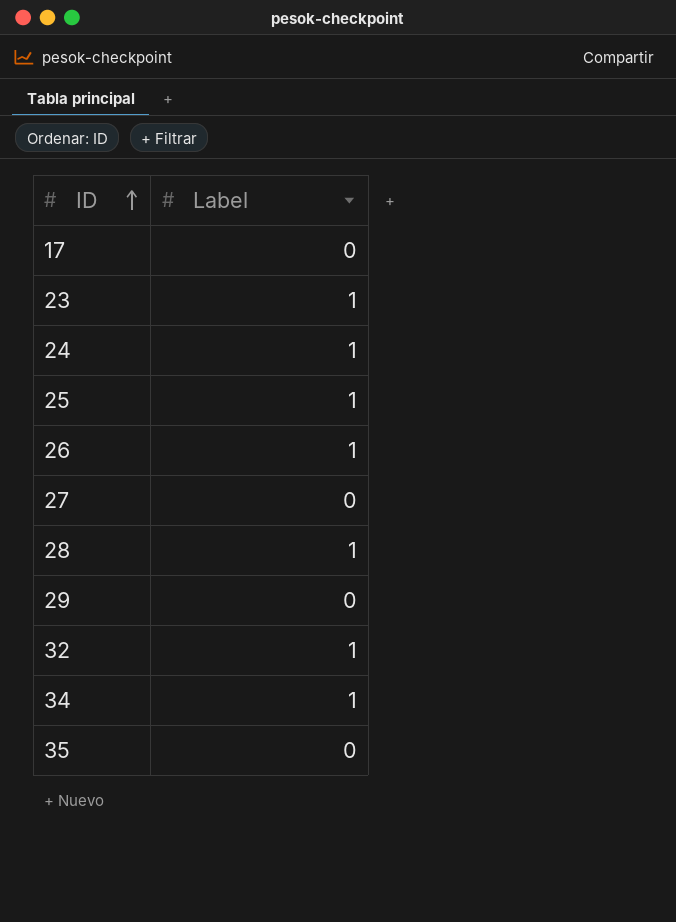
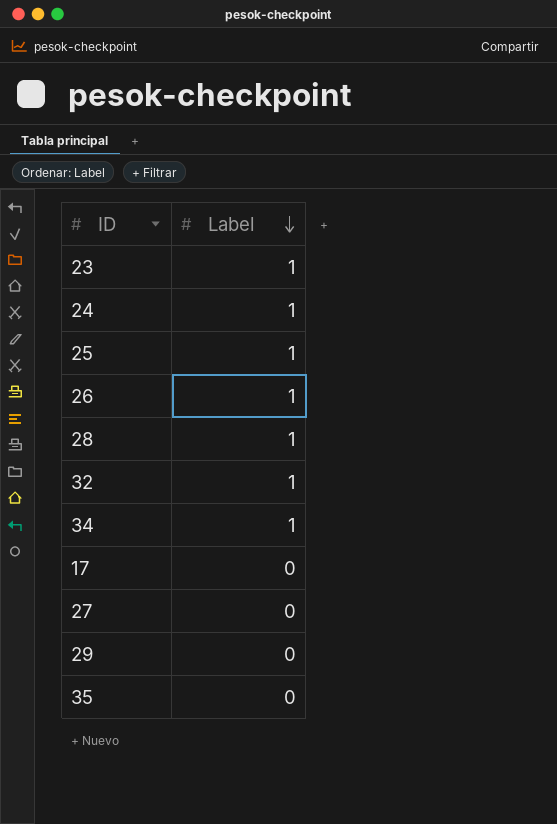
row order: ID ascending -> Label descending

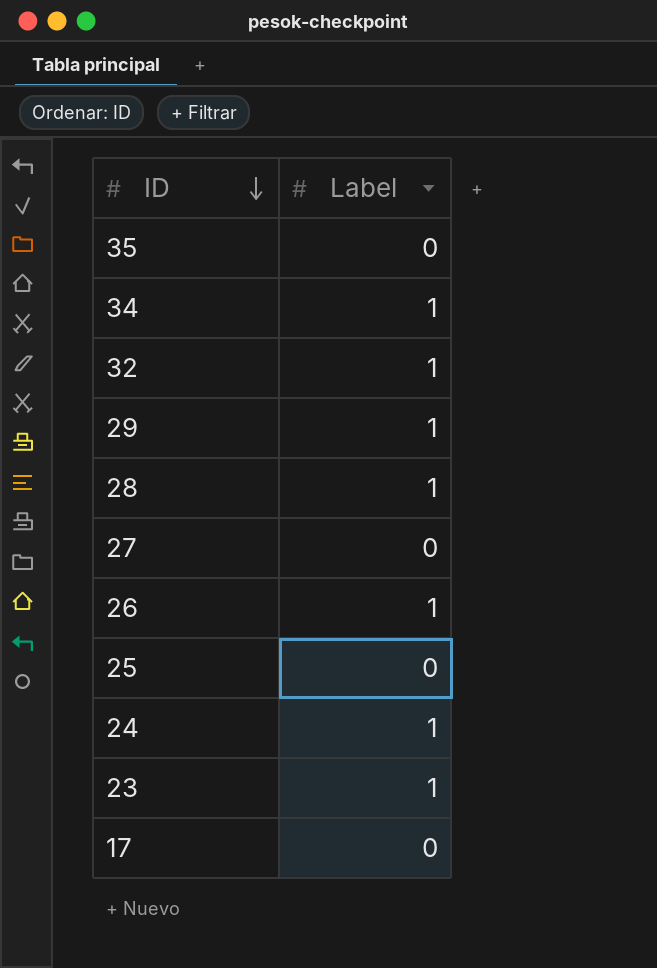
row order: Label descending -> ID descending
29 | Label: 0 -> 1
25 | Label: 1 -> 0

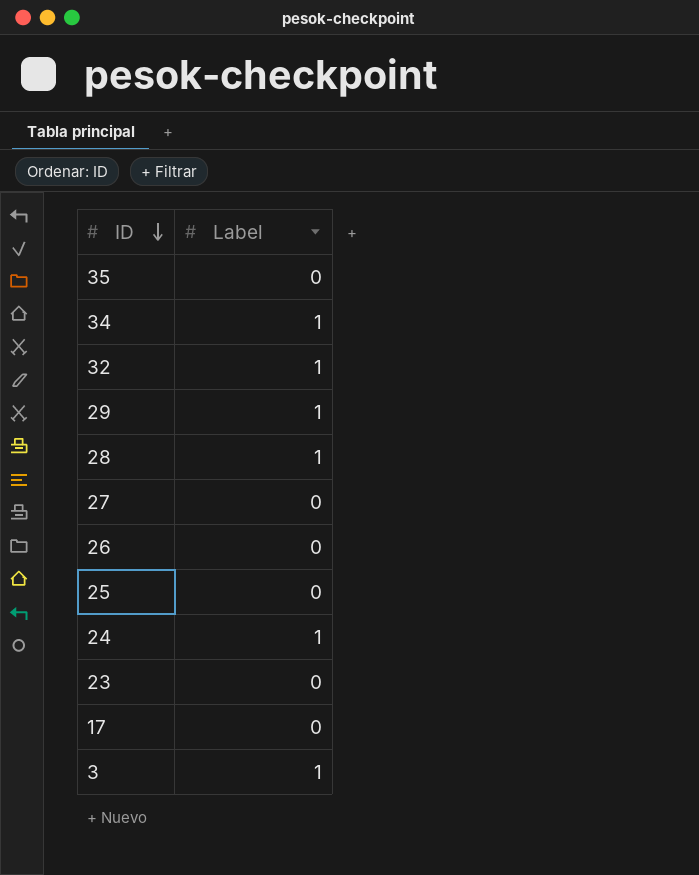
26 | Label: 1 -> 0
23 | Label: 1 -> 0
row 3: none -> 1

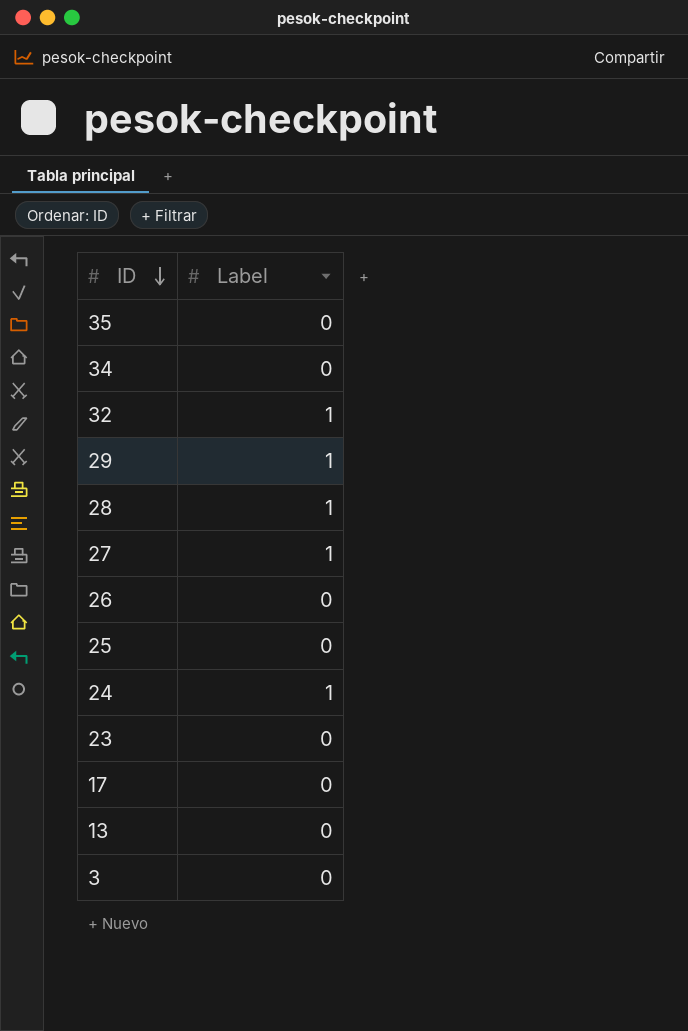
34 | Label: 1 -> 0
27 | Label: 0 -> 1
row 13: none -> 0
3 | Label: 1 -> 0

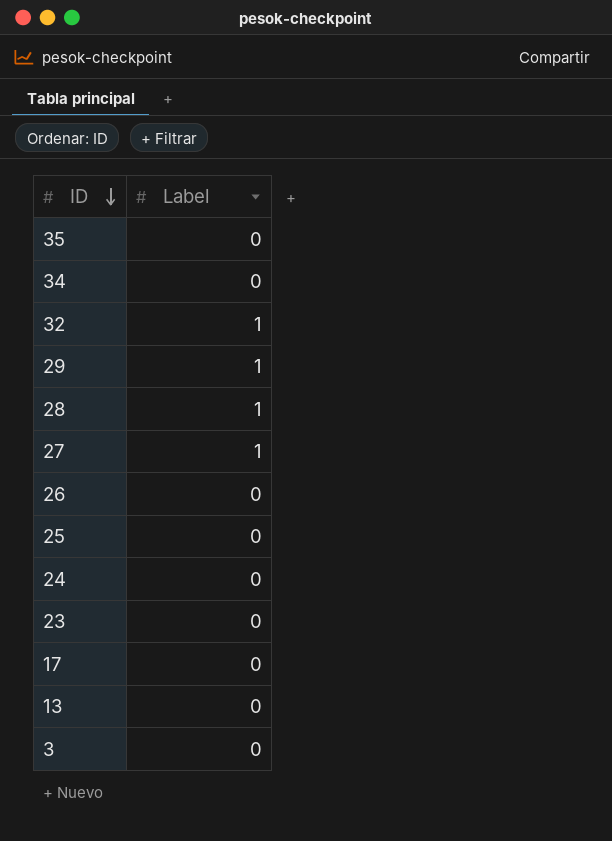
24 | Label: 1 -> 0

